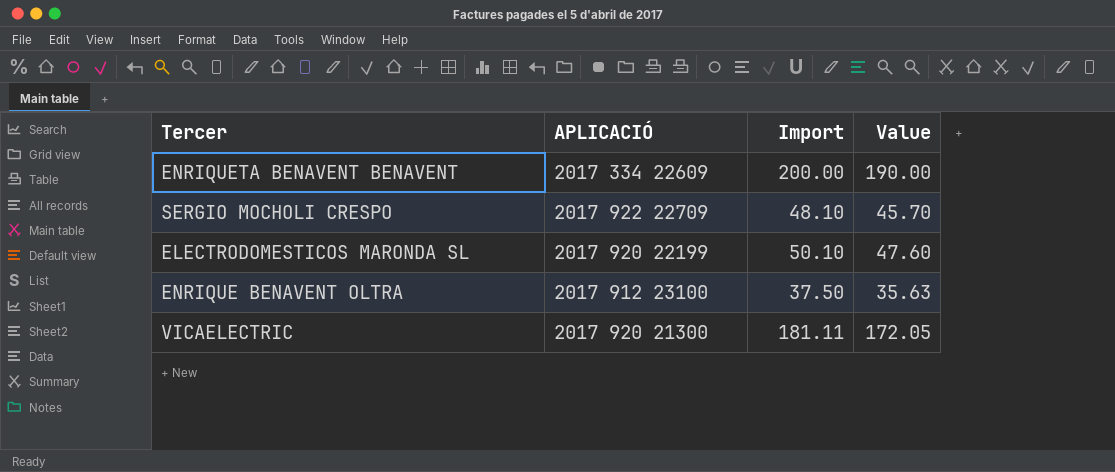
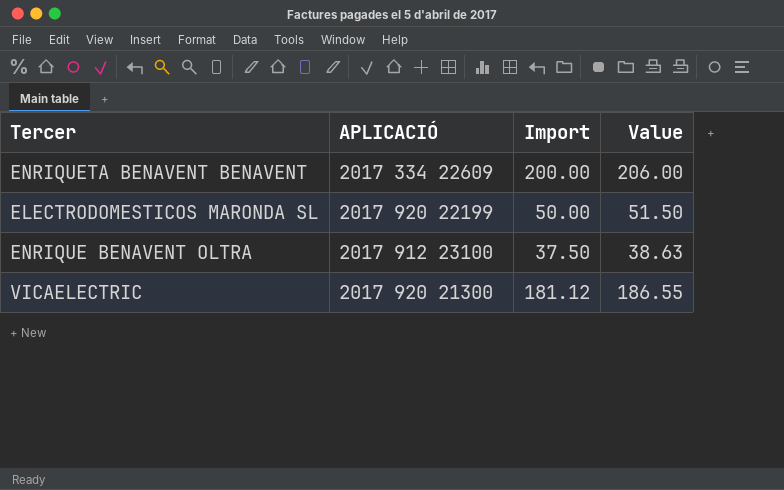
column Value | formula: [Import] * 0.95 -> [Import] * 1.03
row SERGIO MOCHOLI CRESPO: 2017 922 22709 | 48.10 | 45.70 -> none
ELECTRODOMESTICOS MARONDA SL | Import: 50.10 -> 50.00
VICAELECTRIC | Import: 181.11 -> 181.12

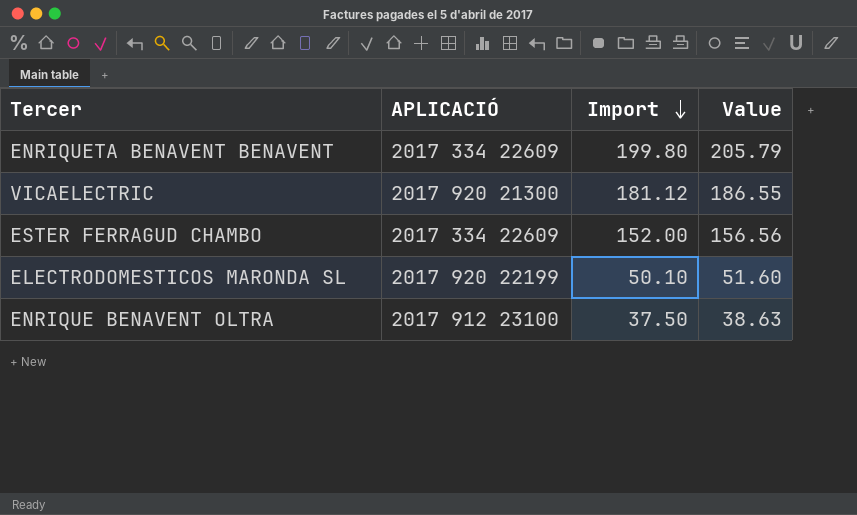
row order: none -> Import descending
ENRIQUETA BENAVENT BENAVENT | Import: 200.00 -> 199.80
ENRIQUETA BENAVENT BENAVENT | Value: 206.00 -> 205.79
row ESTER FERRAGUD CHAMBO: none -> 2017 334 22609 | 152.00 | 156.56
ELECTRODOMESTICOS MARONDA SL | Import: 50.00 -> 50.10
ELECTRODOMESTICOS MARONDA SL | Value: 51.50 -> 51.60

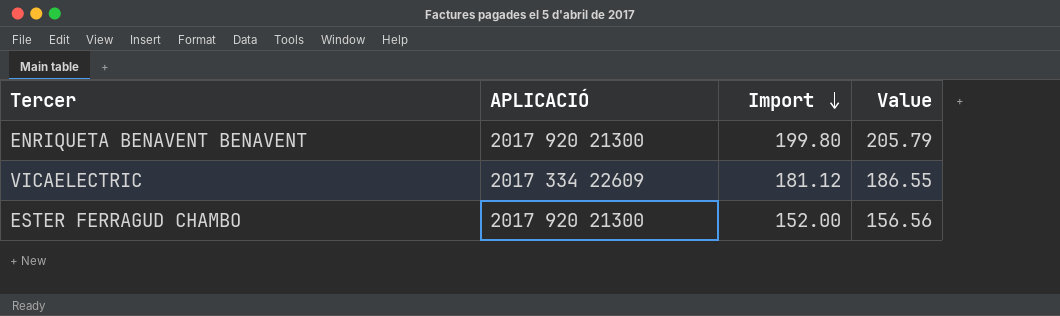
row ELECTRODOMESTICOS MARONDA SL: 2017 920 22199 | 50.10 | 51.60 -> none
row ENRIQUE BENAVENT OLTRA: 2017 912 23100 | 37.50 | 38.63 -> none
ENRIQUETA BENAVENT BENAVENT | APLICACIÓ: 2017 334 22609 -> 2017 920 21300
VICAELECTRIC | APLICACIÓ: 2017 920 21300 -> 2017 334 22609
ESTER FERRAGUD CHAMBO | APLICACIÓ: 2017 334 22609 -> 2017 920 21300

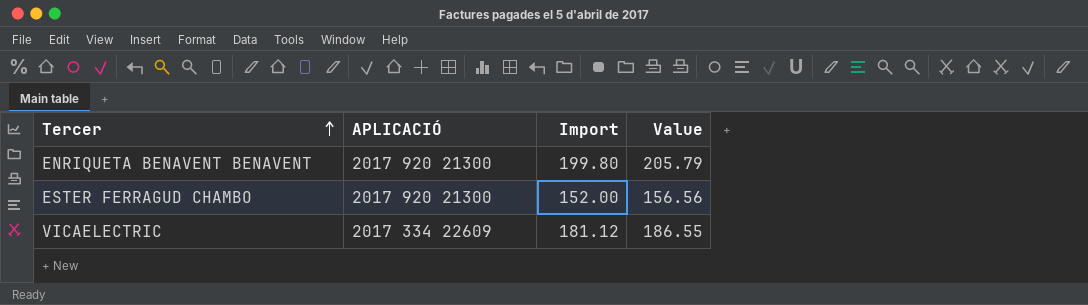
row order: Import descending -> Tercer ascending

